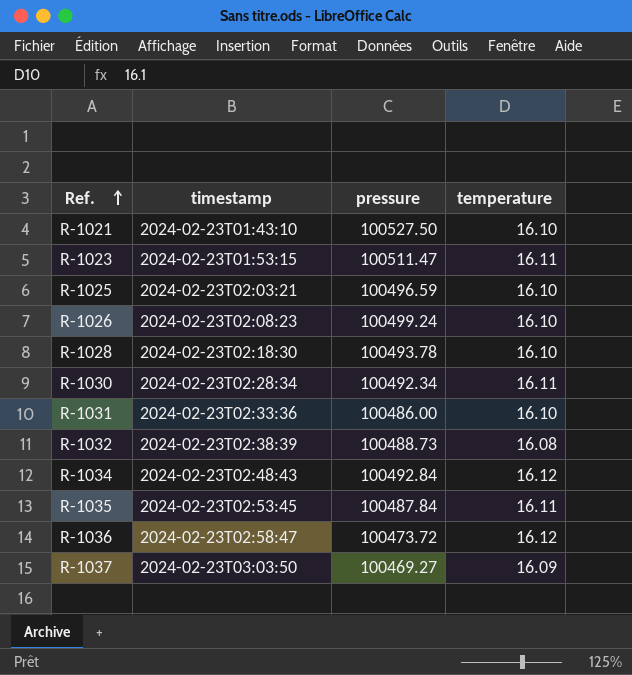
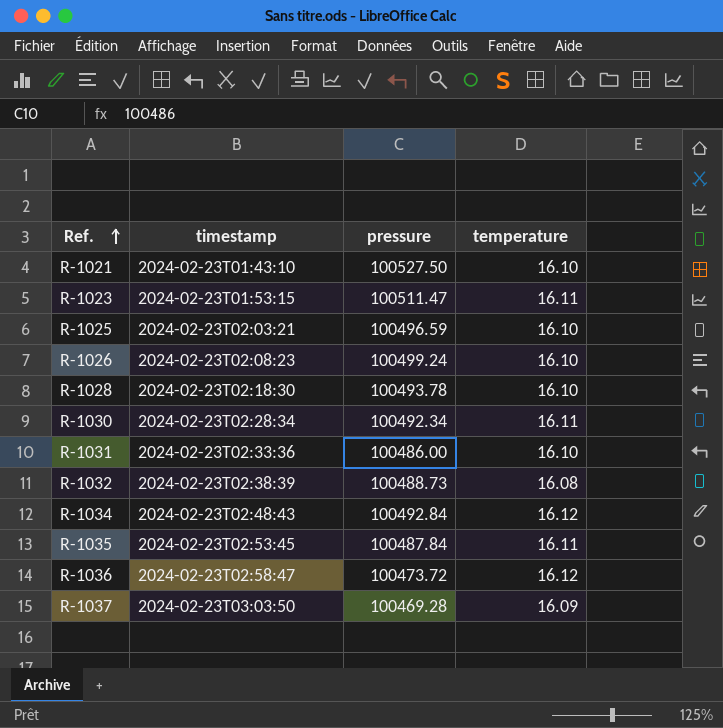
R-1037 | pressure: 100469.27 -> 100469.28

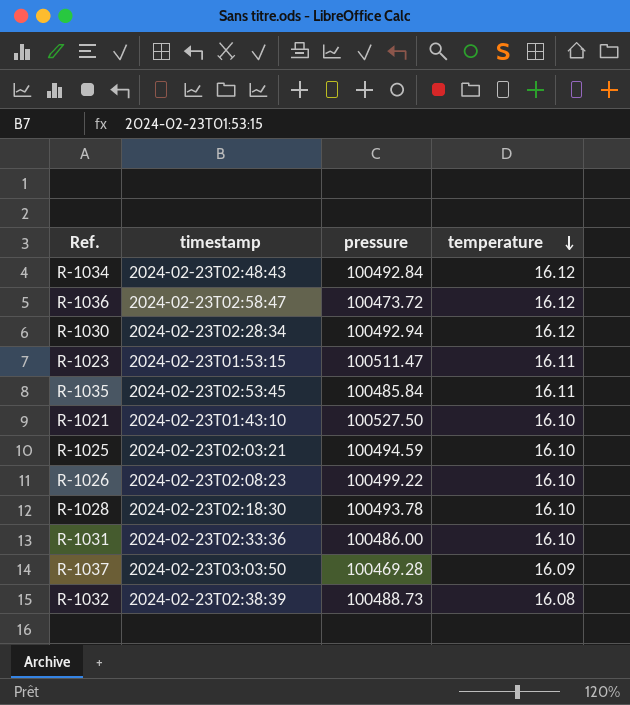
row order: Ref. ascending -> temperature descending
R-1030 | pressure: 100492.34 -> 100492.94
R-1030 | temperature: 16.11 -> 16.12
R-1035 | pressure: 100487.84 -> 100485.84
R-1025 | pressure: 100496.59 -> 100494.59
R-1026 | pressure: 100499.24 -> 100499.22

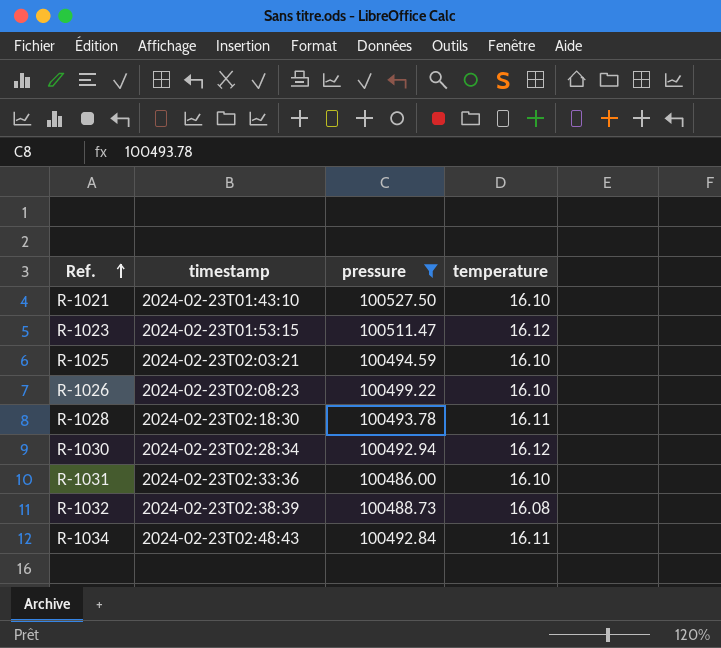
filter: none -> pressure >= 100486.00
row order: temperature descending -> Ref. ascending
R-1023 | temperature: 16.11 -> 16.12
R-1028 | temperature: 16.10 -> 16.11
R-1034 | temperature: 16.12 -> 16.11

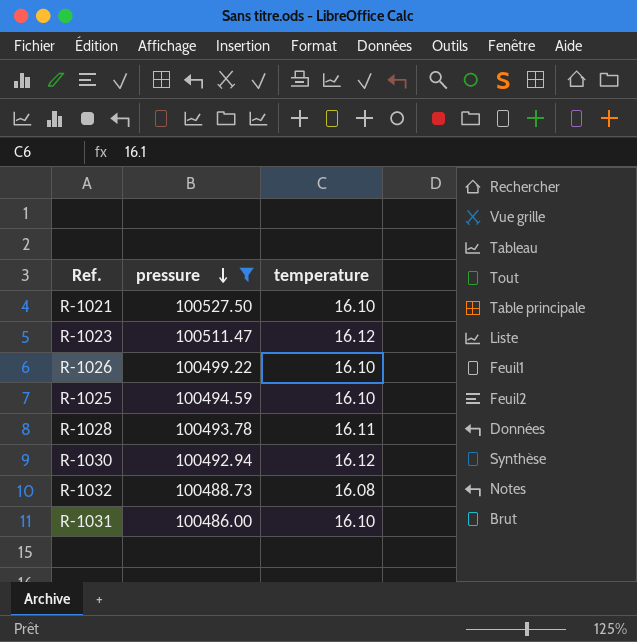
row order: Ref. ascending -> pressure descending
column timestamp | position: 2 -> none
row R-1034: 2024-02-23T02:48:43 | 100492.84 | 16.11 -> none

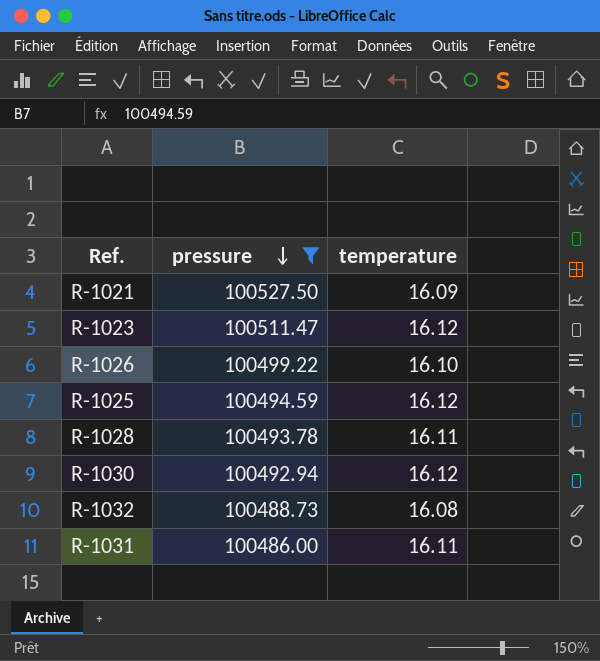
R-1021 | temperature: 16.10 -> 16.09
R-1025 | temperature: 16.10 -> 16.12
R-1031 | temperature: 16.10 -> 16.11

